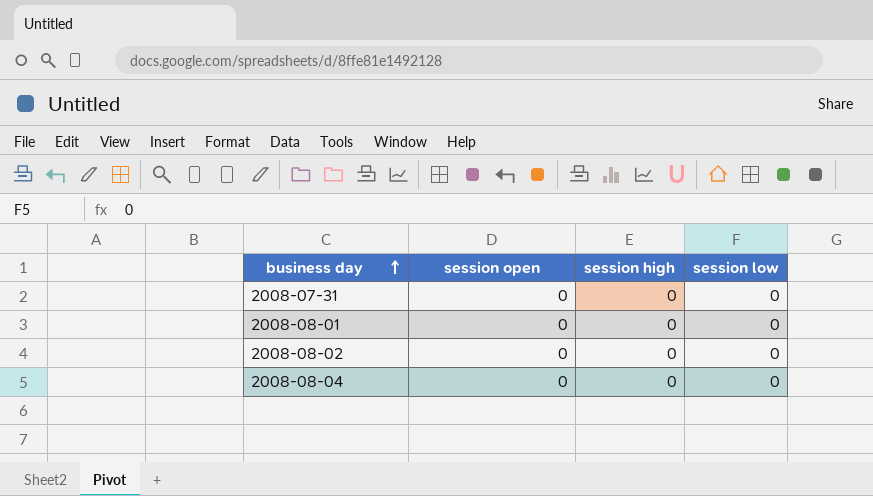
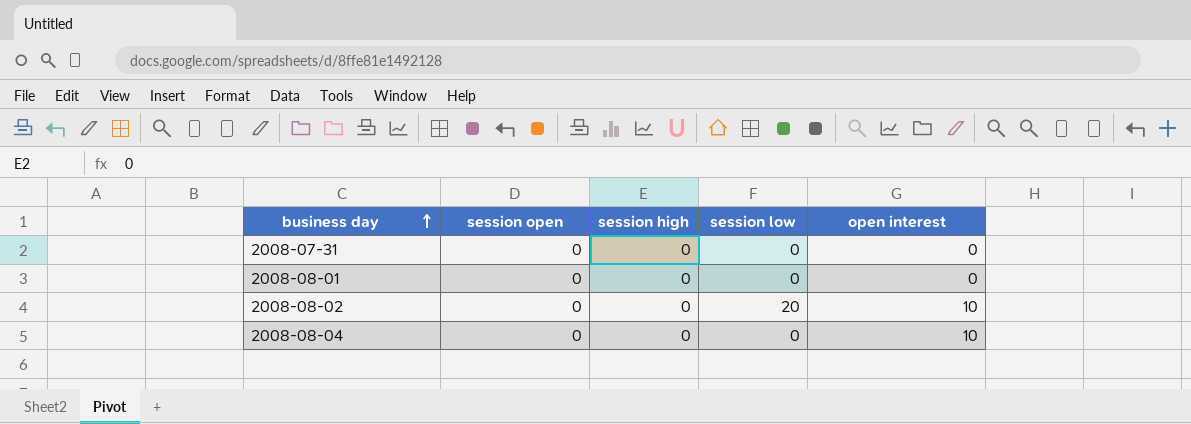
column open interest | position: none -> 5
2008-08-02 | session low: 0 -> 20

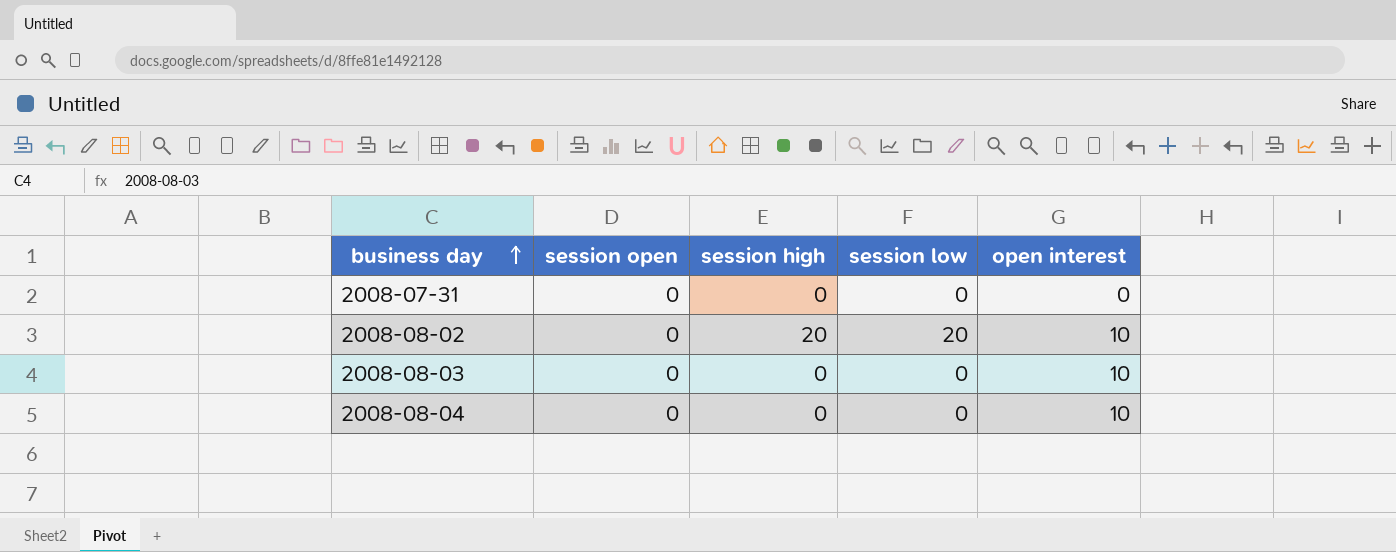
row 2008-08-01: 0 | 0 | 0 | 0 -> none
2008-08-02 | session high: 0 -> 20
row 2008-08-03: none -> 0 | 0 | 0 | 10

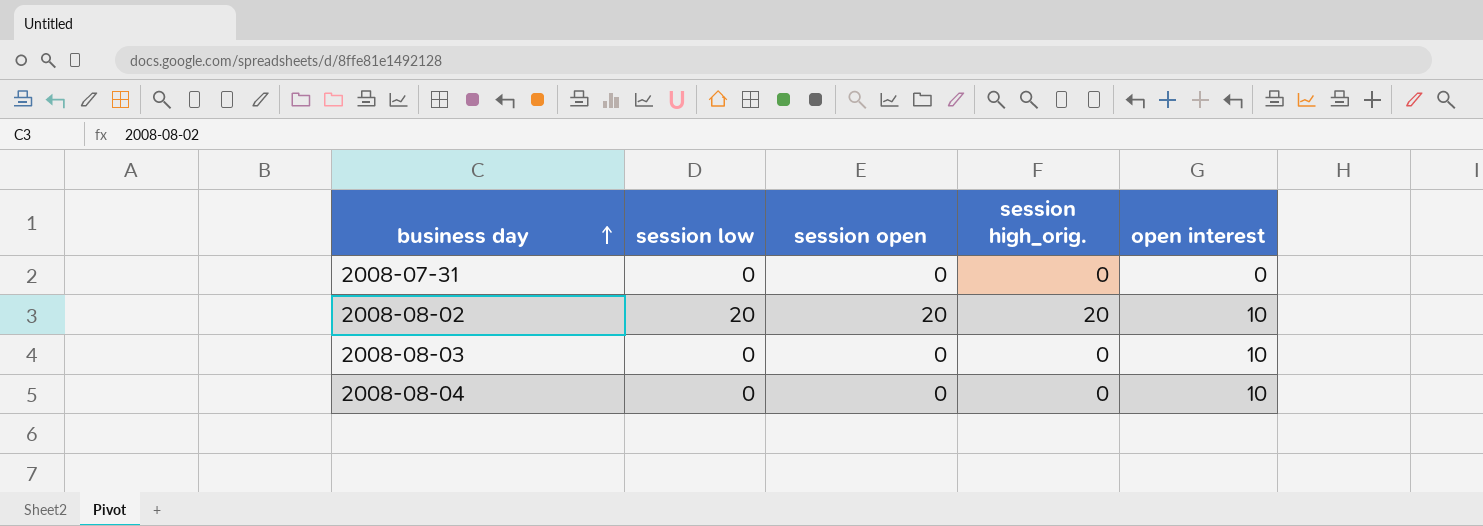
column session low | position: 4 -> 2
column name: session high -> session high_orig.
2008-08-02 | session open: 0 -> 20

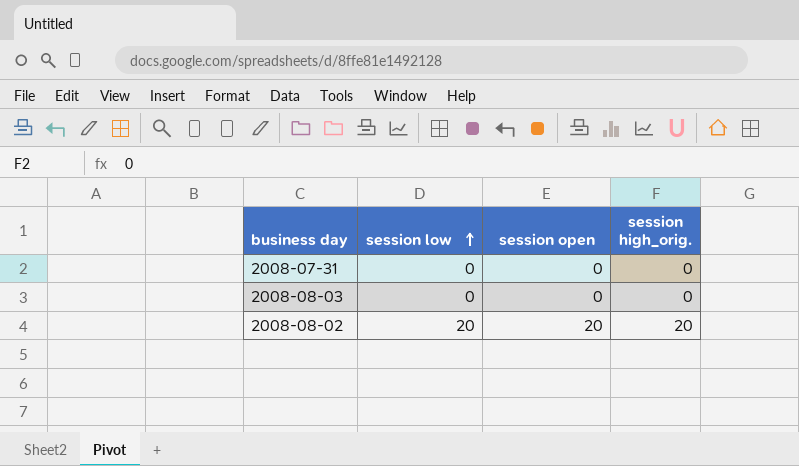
row order: business day ascending -> session low ascending
column open interest | position: 5 -> none
row 2008-08-04: 0 | 0 | 0 | 10 -> none

